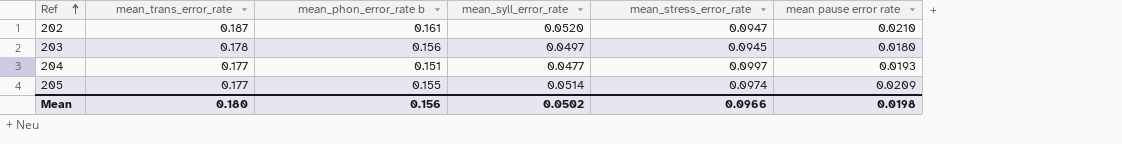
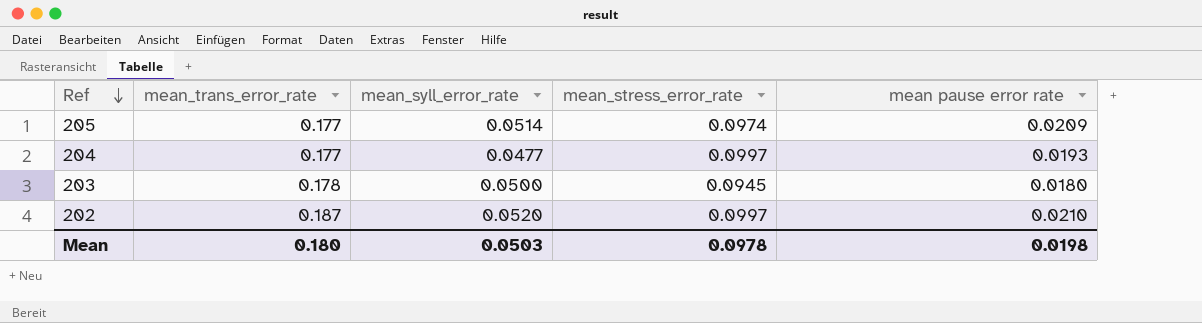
row order: Ref ascending -> Ref descending
column mean_phon_error_rate b | position: 3 -> none
203 | mean_syll_error_rate: 0.0497 -> 0.0500
202 | mean_stress_error_rate: 0.0947 -> 0.0997
Mean | mean_syll_error_rate: 0.0502 -> 0.0503
Mean | mean_stress_error_rate: 0.0966 -> 0.0978

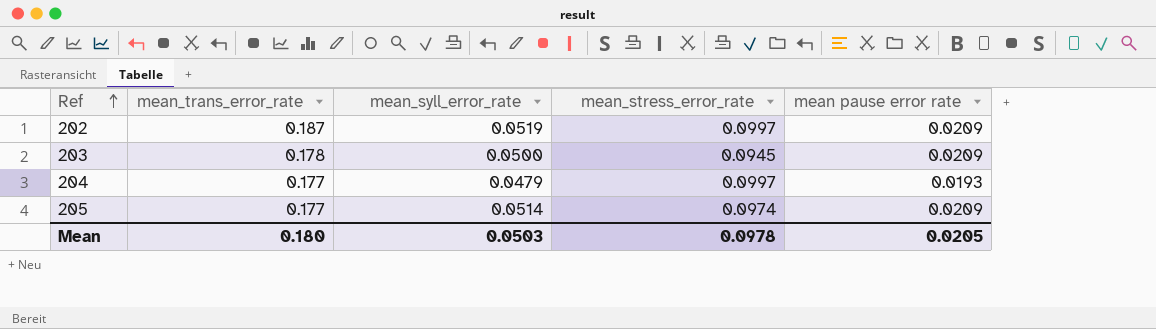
row order: Ref descending -> Ref ascending
202 | mean_syll_error_rate: 0.0520 -> 0.0519
202 | mean pause error rate: 0.0210 -> 0.0209
203 | mean pause error rate: 0.0180 -> 0.0209
204 | mean_syll_error_rate: 0.0477 -> 0.0479
Mean | mean pause error rate: 0.0198 -> 0.0205

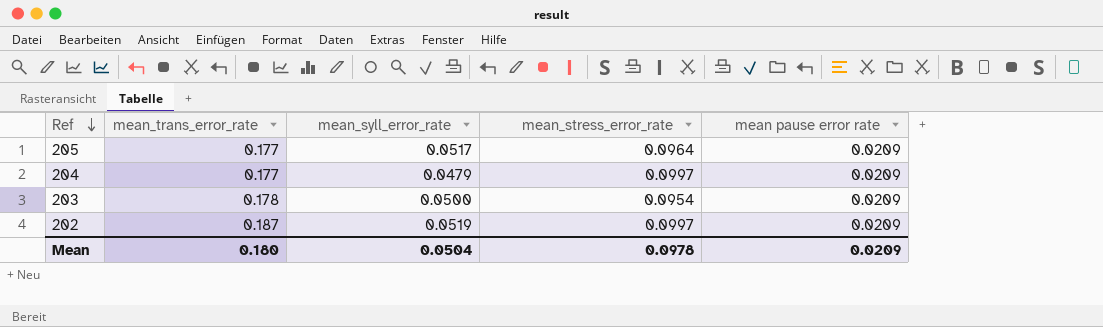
row order: Ref ascending -> Ref descending
205 | mean_syll_error_rate: 0.0514 -> 0.0517
205 | mean_stress_error_rate: 0.0974 -> 0.0964
204 | mean pause error rate: 0.0193 -> 0.0209
203 | mean_stress_error_rate: 0.0945 -> 0.0954
Mean | mean_syll_error_rate: 0.0503 -> 0.0504
Mean | mean pause error rate: 0.0205 -> 0.0209

